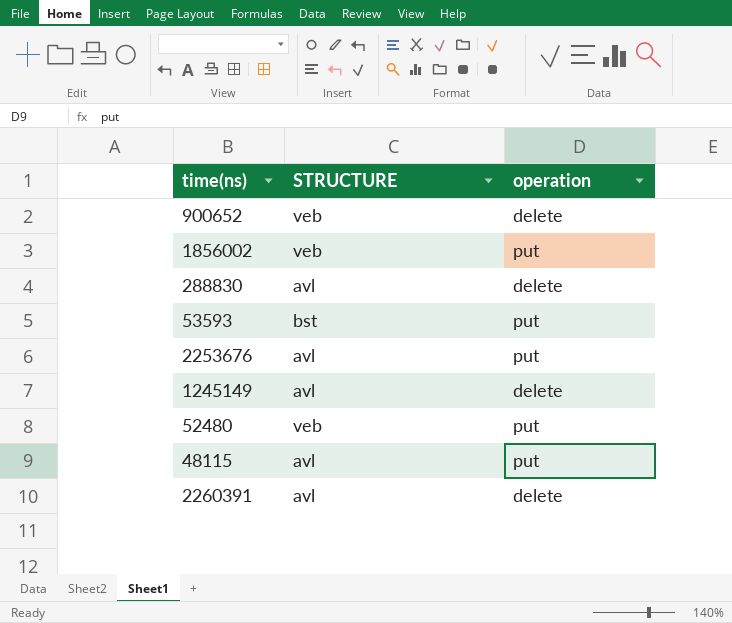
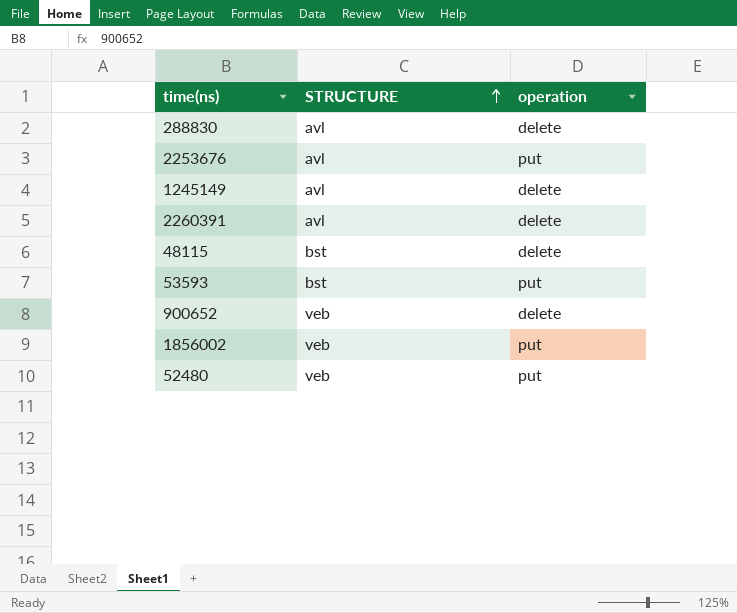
row order: none -> STRUCTURE ascending
48115 | STRUCTURE: avl -> bst
48115 | operation: put -> delete

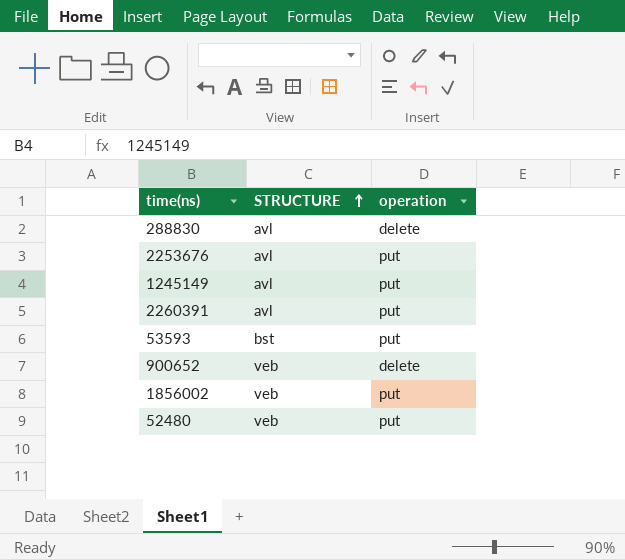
row 48115: bst | delete -> none
1245149 | operation: delete -> put
2260391 | operation: delete -> put

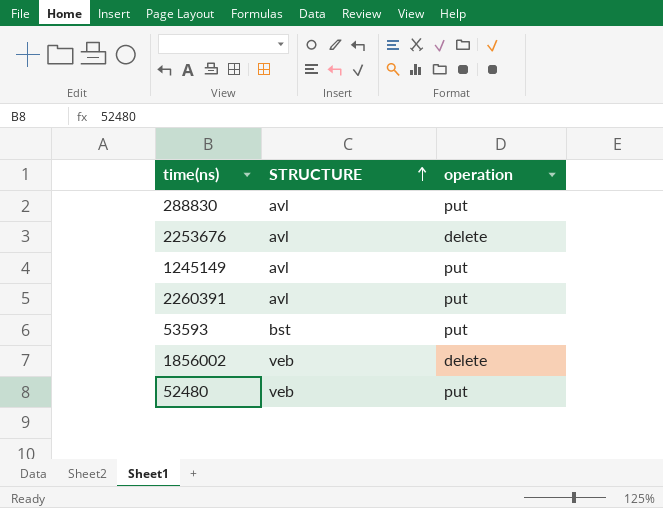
row 900652: veb | delete -> none
288830 | operation: delete -> put
2253676 | operation: put -> delete
1856002 | operation: put -> delete

